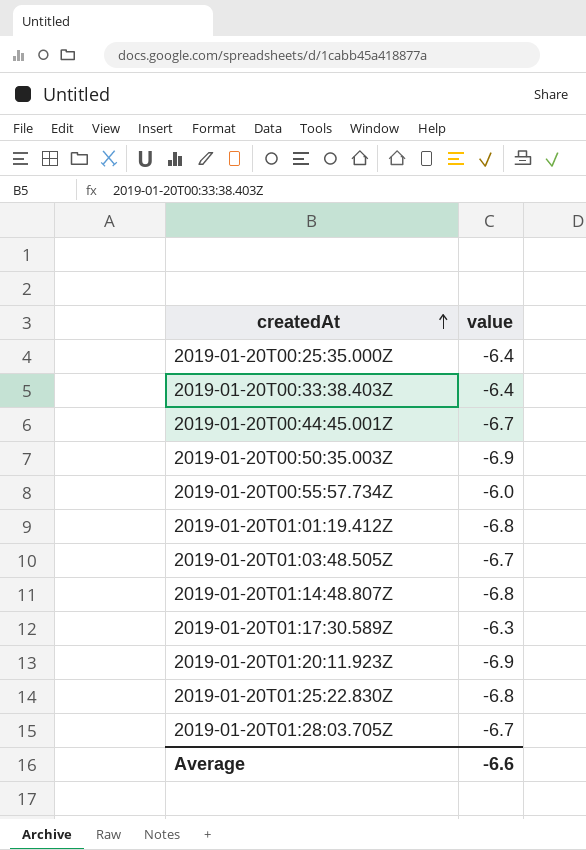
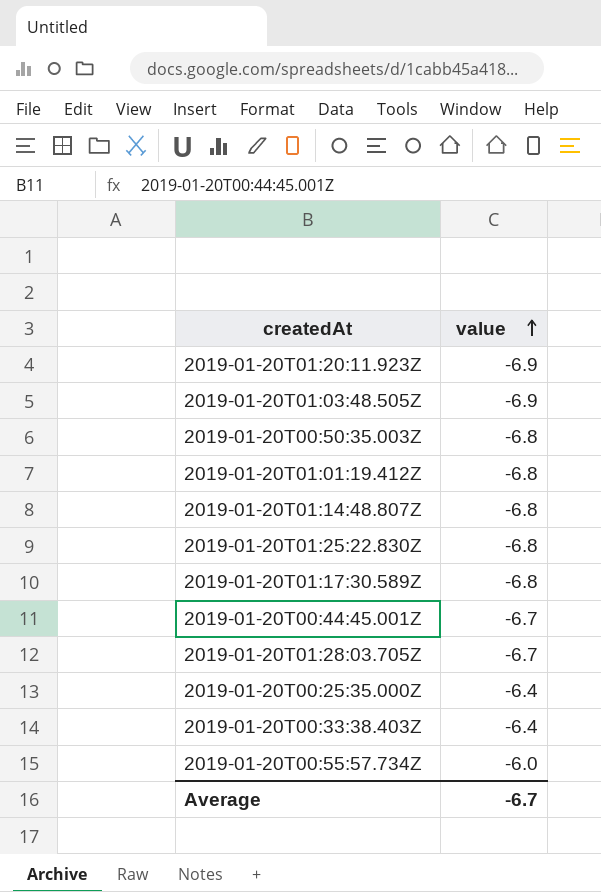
row order: createdAt ascending -> value ascending
2019-01-20T01:03:48.505Z | value: -6.7 -> -6.9
2019-01-20T00:50:35.003Z | value: -6.9 -> -6.8
2019-01-20T01:17:30.589Z | value: -6.3 -> -6.8
Average | value: -6.6 -> -6.7

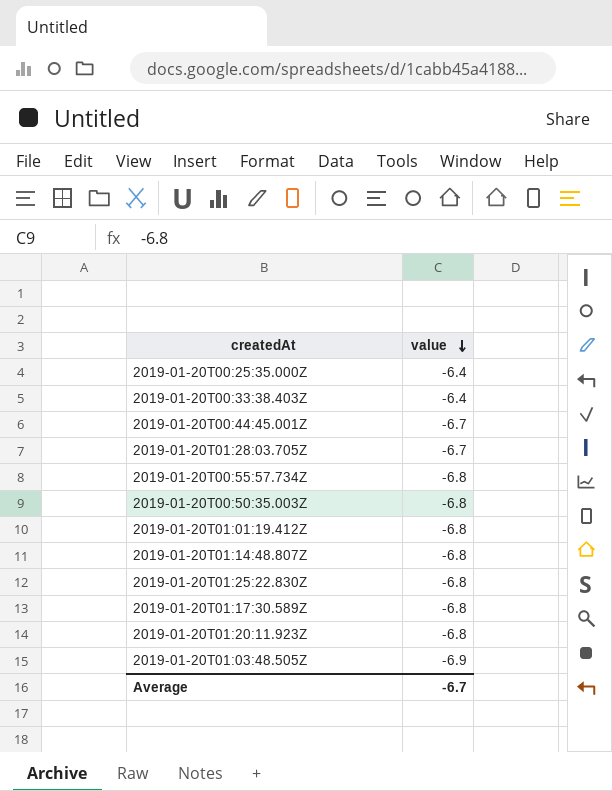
row order: value ascending -> value descending
2019-01-20T00:55:57.734Z | value: -6.0 -> -6.8
2019-01-20T01:20:11.923Z | value: -6.9 -> -6.8

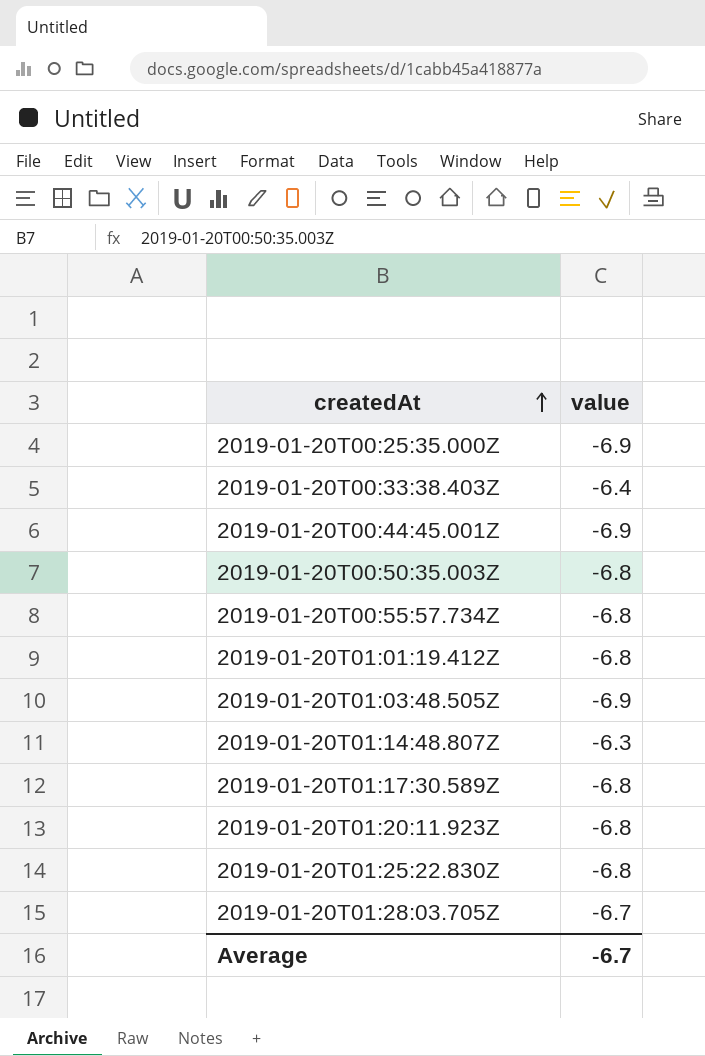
row order: value descending -> createdAt ascending
2019-01-20T00:25:35.000Z | value: -6.4 -> -6.9
2019-01-20T00:44:45.001Z | value: -6.7 -> -6.9
2019-01-20T01:14:48.807Z | value: -6.8 -> -6.3

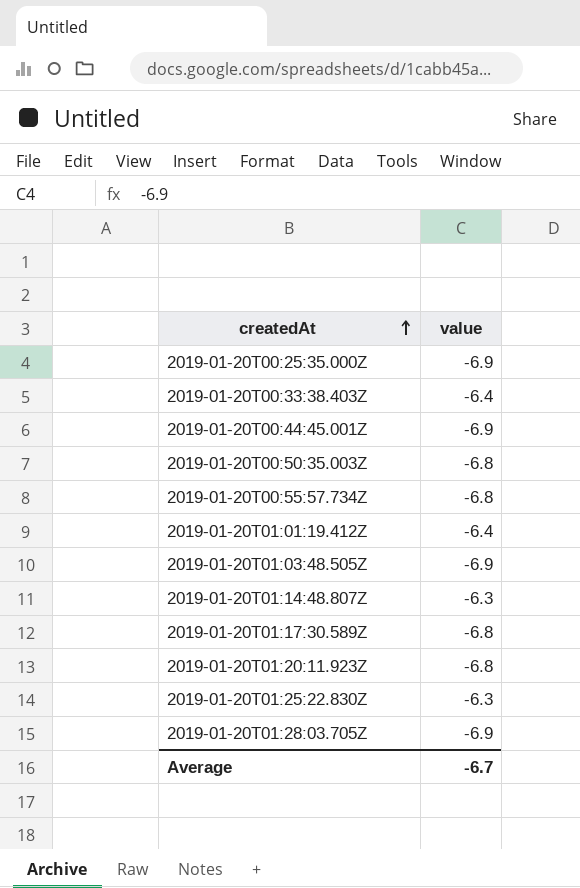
2019-01-20T01:01:19.412Z | value: -6.8 -> -6.4
2019-01-20T01:25:22.830Z | value: -6.8 -> -6.3
2019-01-20T01:28:03.705Z | value: -6.7 -> -6.9

